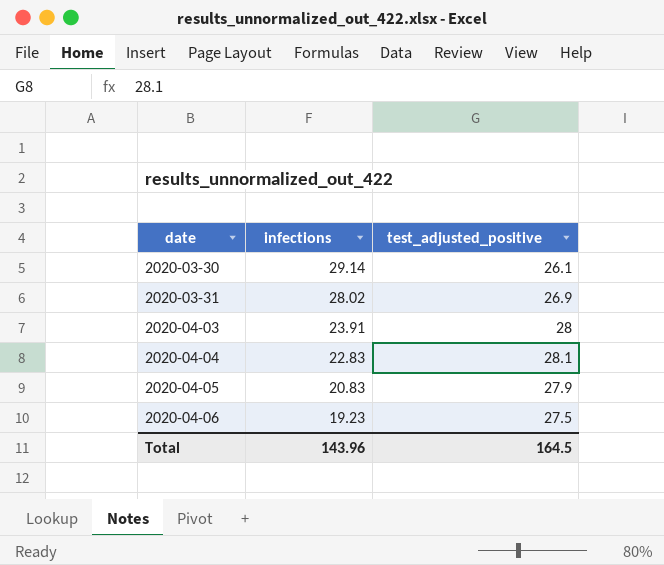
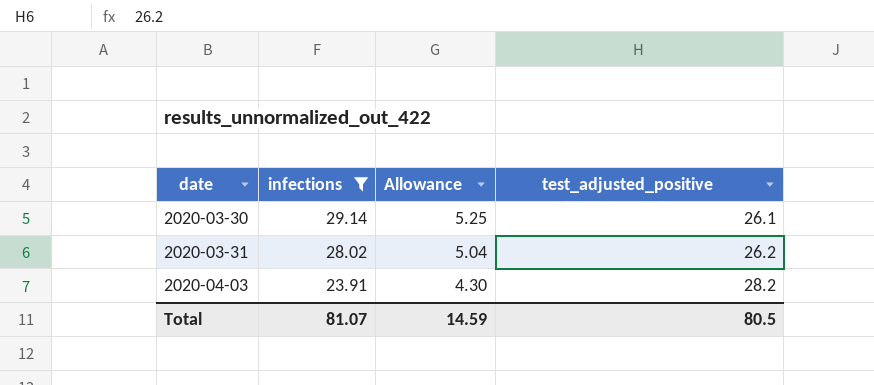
filter: none -> infections >= 23.91
column Allowance | formula: none -> [infections] * 0.18
2020-03-31 | test_adjusted_positive: 26.9 -> 26.2
2020-04-03 | test_adjusted_positive: 28 -> 28.2
Total | infections: 143.96 -> 81.07
Total | test_adjusted_positive: 164.5 -> 80.5

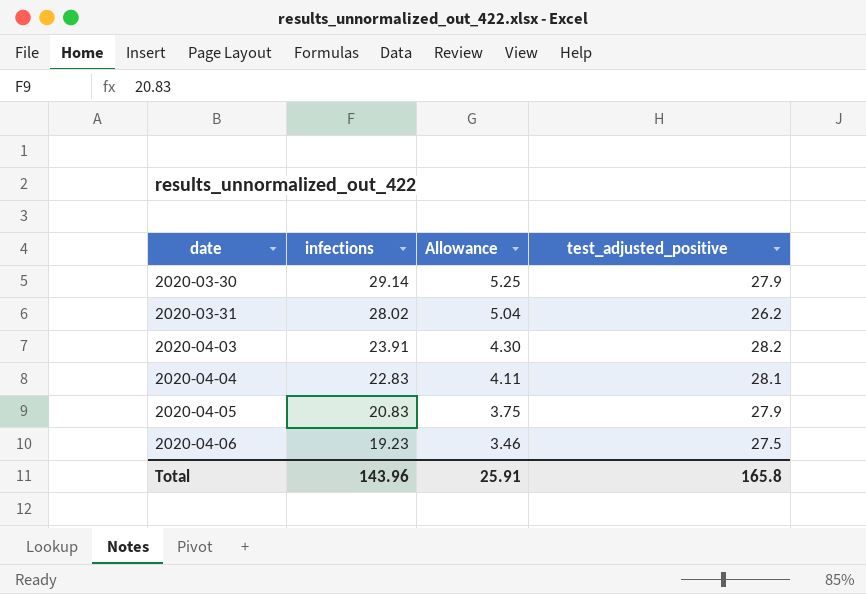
filter: infections >= 23.91 -> none
2020-03-30 | test_adjusted_positive: 26.1 -> 27.9
Total | infections: 81.07 -> 143.96
Total | Allowance: 14.59 -> 25.91
Total | test_adjusted_positive: 80.5 -> 165.8

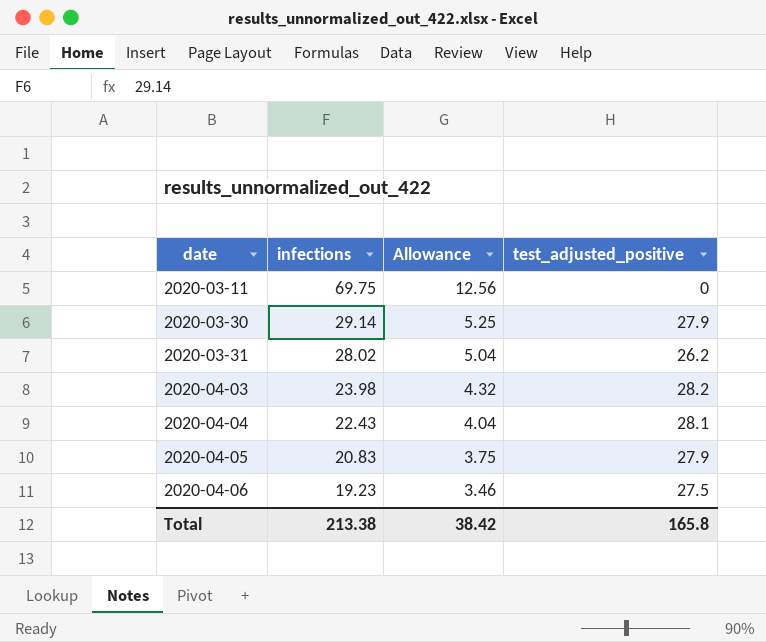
row 2020-03-11: none -> 69.75 | 12.56 | 0
2020-04-03 | infections: 23.91 -> 23.98
2020-04-03 | Allowance: 4.30 -> 4.32
2020-04-04 | infections: 22.83 -> 22.43
2020-04-04 | Allowance: 4.11 -> 4.04
Total | infections: 143.96 -> 213.38
Total | Allowance: 25.91 -> 38.42

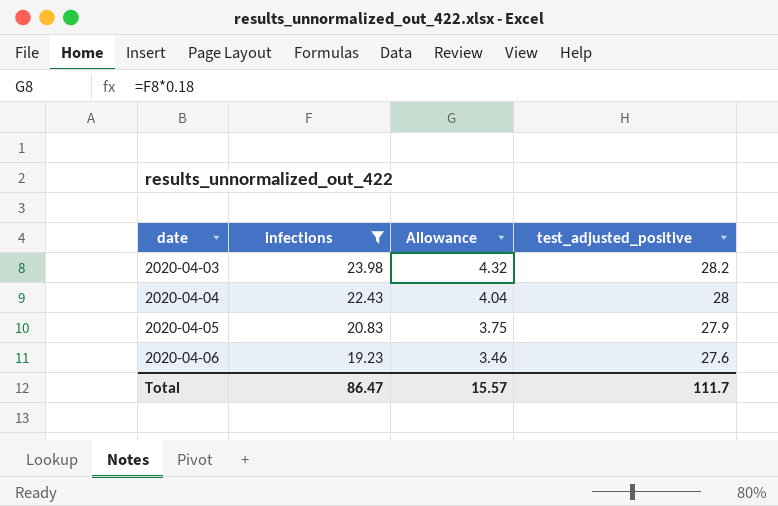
filter: none -> infections <= 23.98
2020-04-04 | test_adjusted_positive: 28.1 -> 28
2020-04-06 | test_adjusted_positive: 27.5 -> 27.6
Total | infections: 213.38 -> 86.47
Total | Allowance: 38.42 -> 15.57
Total | test_adjusted_positive: 165.8 -> 111.7

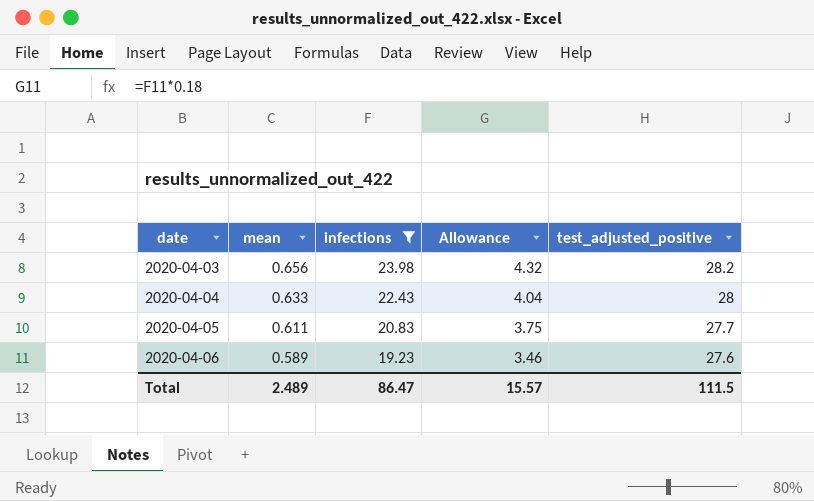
column mean | position: none -> 2
2020-04-05 | test_adjusted_positive: 27.9 -> 27.7
Total | test_adjusted_positive: 111.7 -> 111.5

